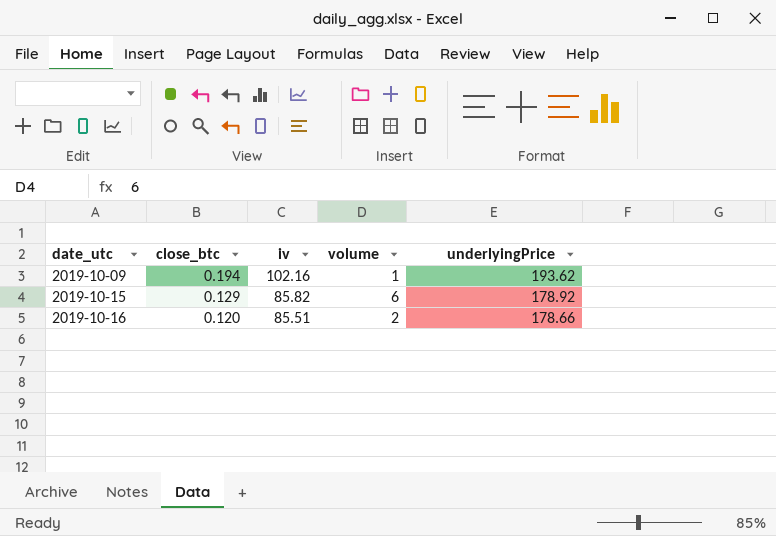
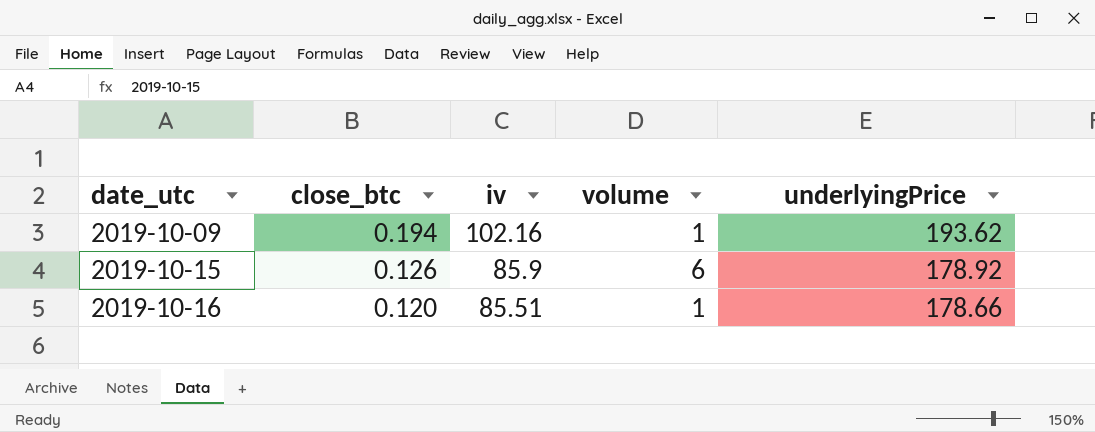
2019-10-15 | close_btc: 0.129 -> 0.126
2019-10-15 | iv: 85.82 -> 85.9
2019-10-16 | volume: 2 -> 1

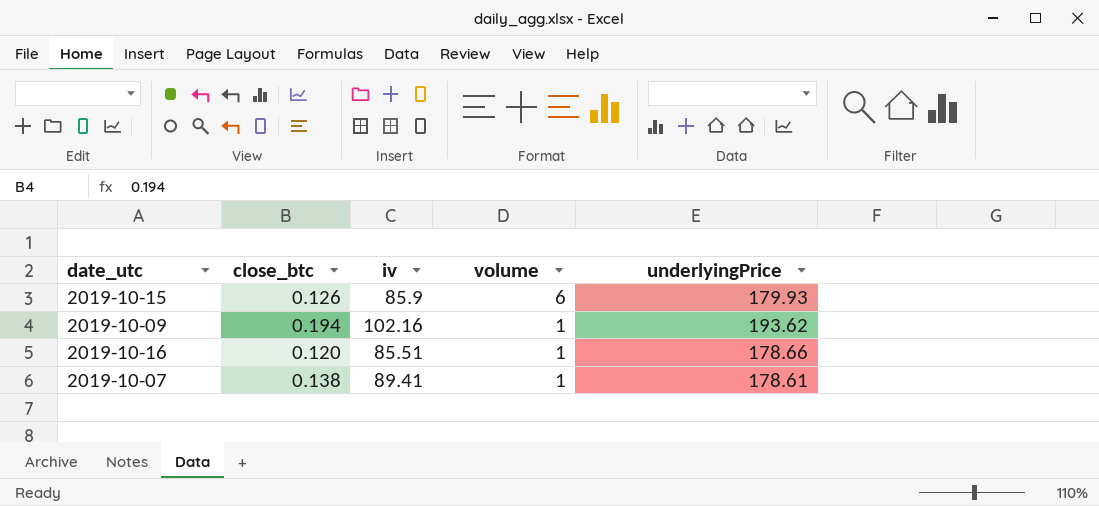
row order: date_utc ascending -> volume descending
2019-10-15 | underlyingPrice: 178.92 -> 179.93
row 2019-10-07: none -> 0.138 | 89.41 | 1 | 178.61

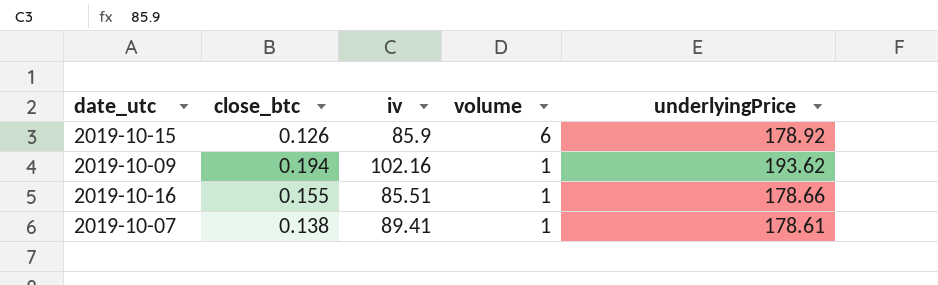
2019-10-15 | underlyingPrice: 179.93 -> 178.92
2019-10-16 | close_btc: 0.120 -> 0.155

